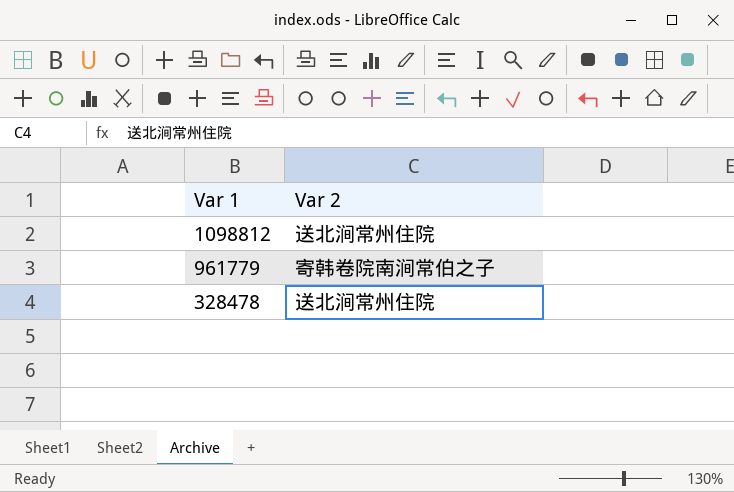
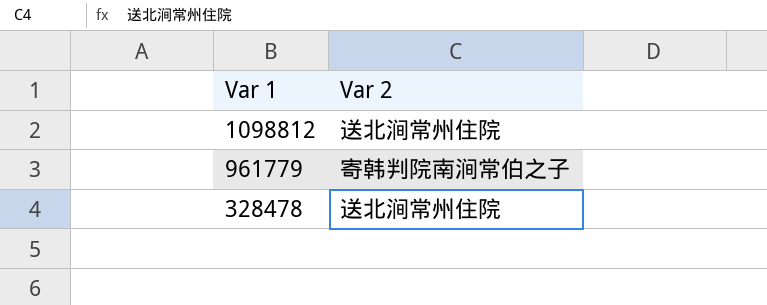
961779 | Var 2: 寄韩卷院南涧常伯之子 -> 寄韩判院南涧常伯之子

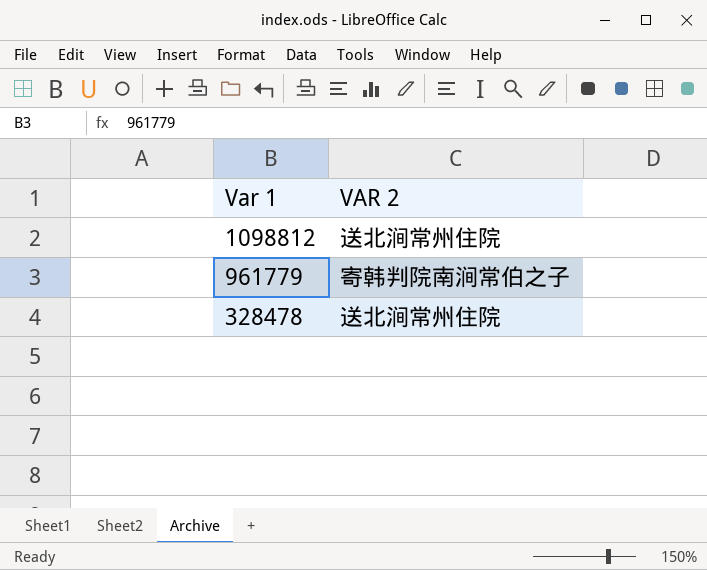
column name: Var 2 -> VAR 2

